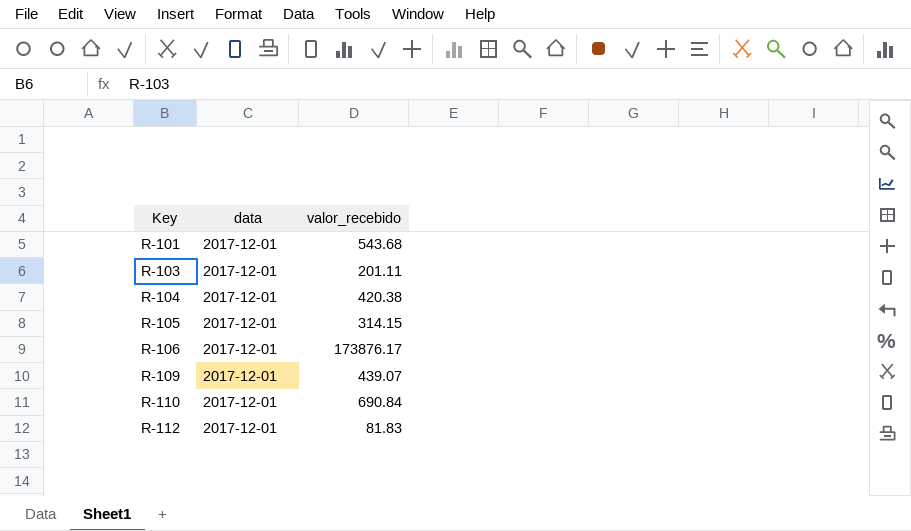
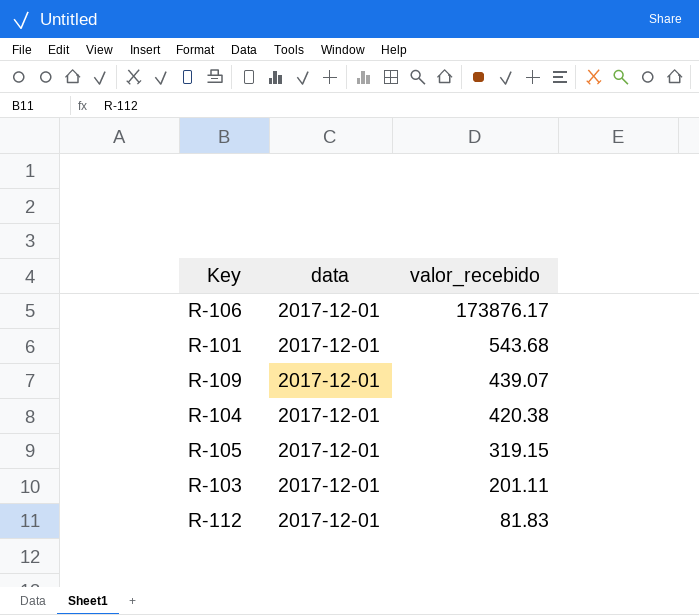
row order: Key ascending -> valor_recebido descending
row R-110: 2017-12-01 | 690.84 -> none
R-105 | valor_recebido: 314.15 -> 319.15

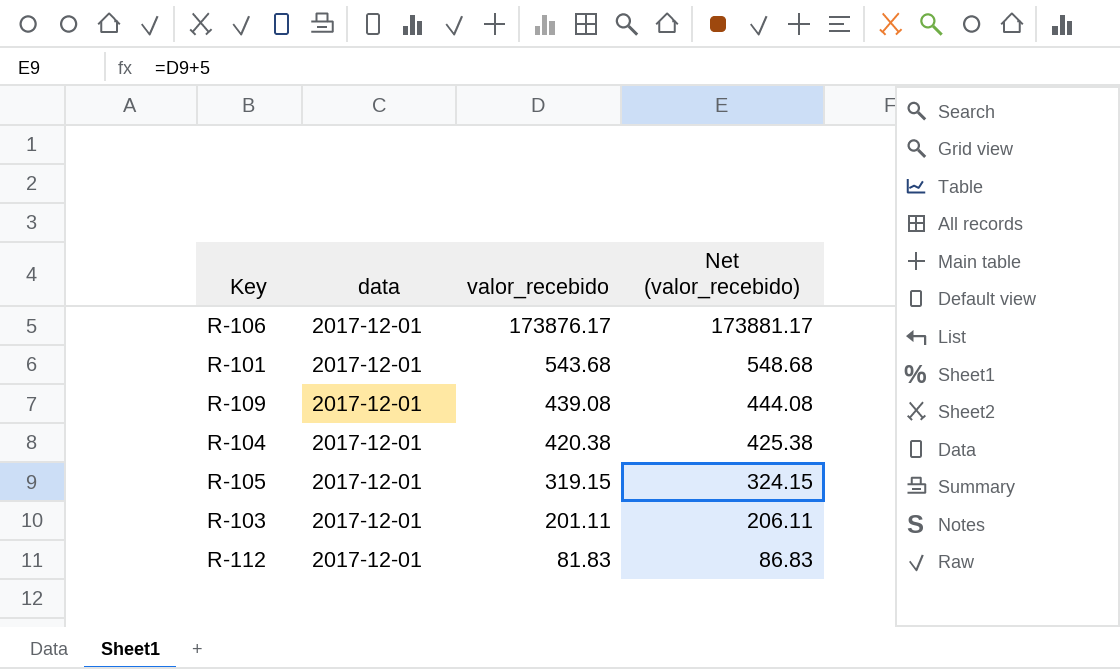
column Net (valor_recebido) | formula: none -> [valor_recebido] + 5
R-109 | valor_recebido: 439.07 -> 439.08

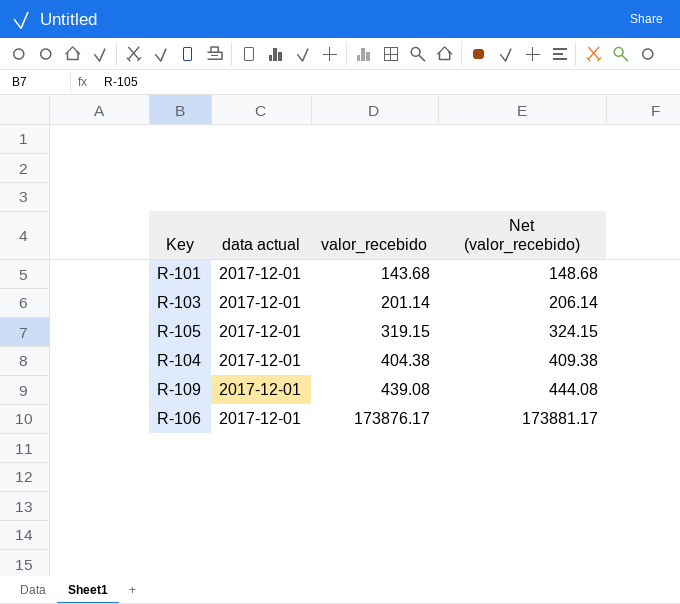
row order: valor_recebido descending -> valor_recebido ascending
column name: data -> data actual
row R-112: 2017-12-01 | 81.83 | 86.83 -> none
R-101 | valor_recebido: 543.68 -> 143.68
R-101 | Net (valor_recebido): 548.68 -> 148.68
R-103 | valor_recebido: 201.11 -> 201.14
R-103 | Net (valor_recebido): 206.11 -> 206.14
R-104 | valor_recebido: 420.38 -> 404.38
R-104 | Net (valor_recebido): 425.38 -> 409.38

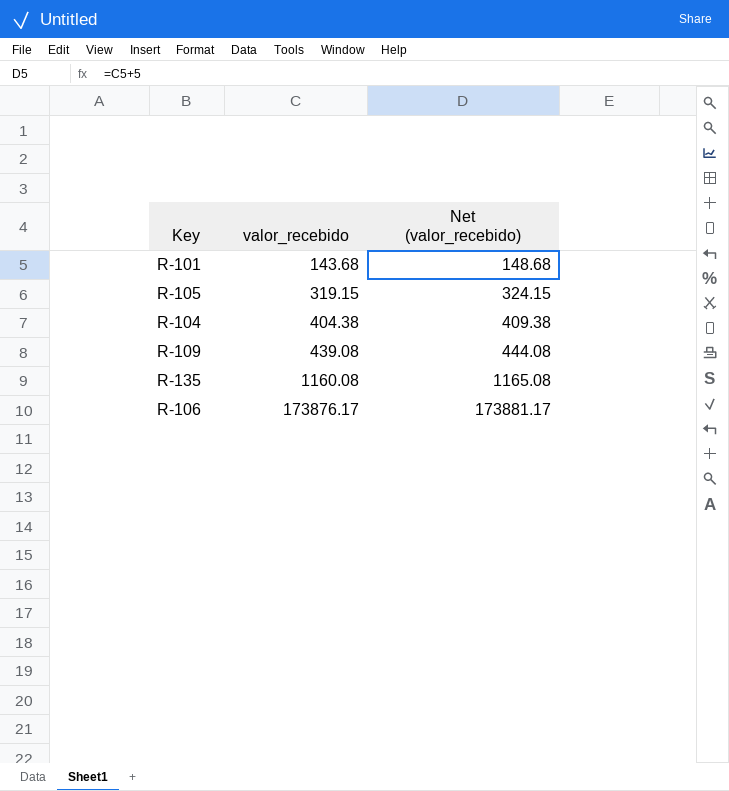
column data actual | position: 2 -> none
row R-103: 2017-12-01 | 201.14 | 206.14 -> none
row R-135: none -> 1160.08 | 1165.08

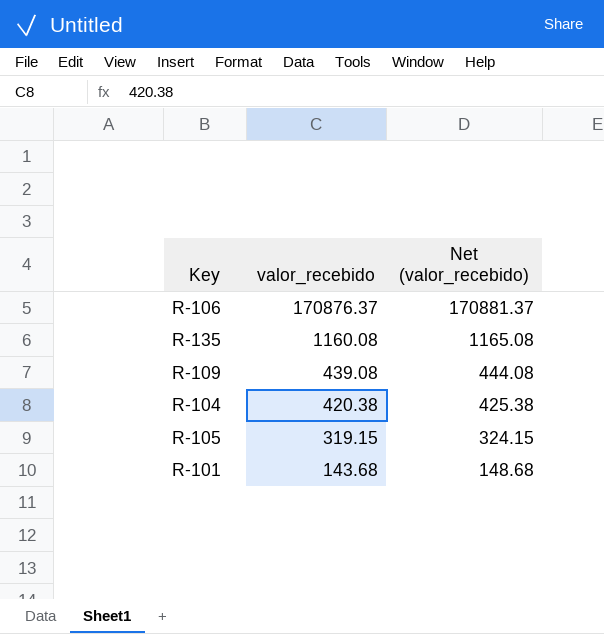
row order: valor_recebido ascending -> valor_recebido descending
R-106 | valor_recebido: 173876.17 -> 170876.37
R-106 | Net (valor_recebido): 173881.17 -> 170881.37
R-104 | valor_recebido: 404.38 -> 420.38
R-104 | Net (valor_recebido): 409.38 -> 425.38

